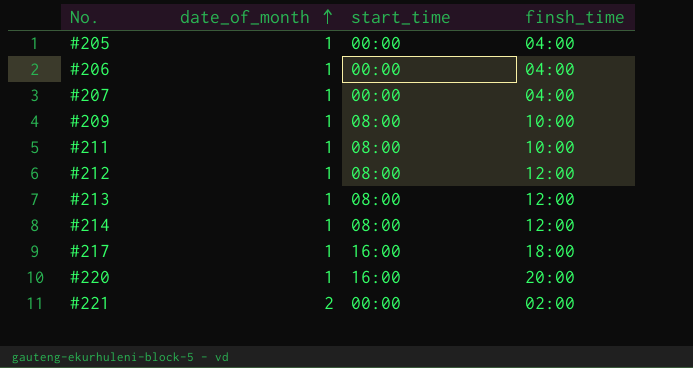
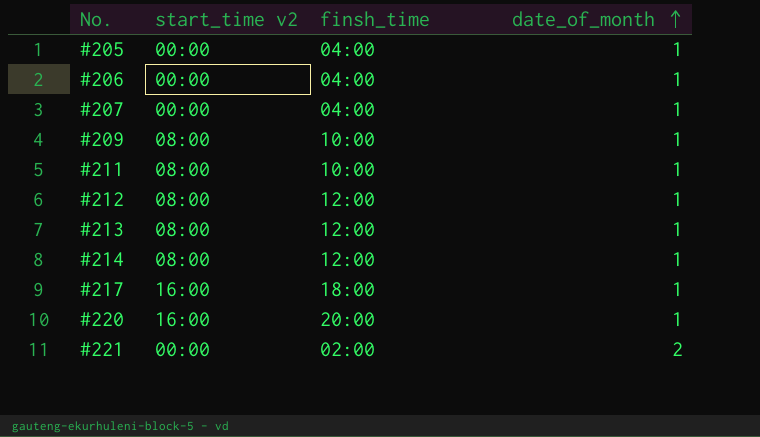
column name: start_time -> start_time v2
column date_of_month | position: 2 -> 4

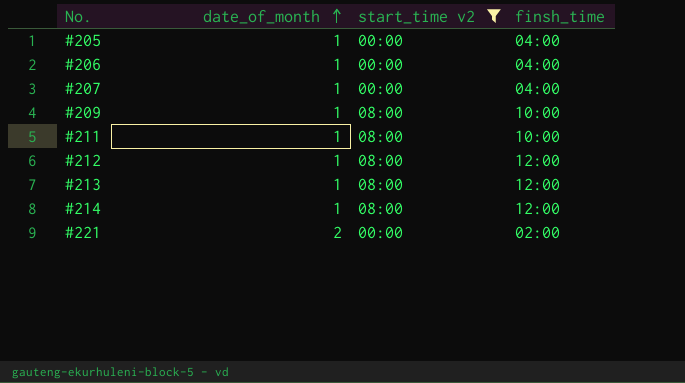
filter: none -> start_time v2 != 16:00
column date_of_month | position: 4 -> 2

